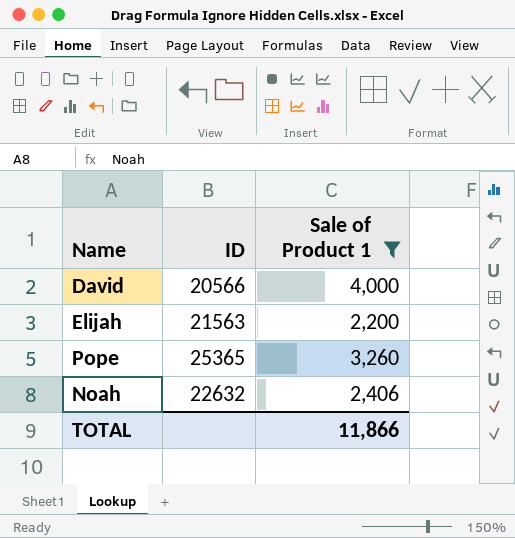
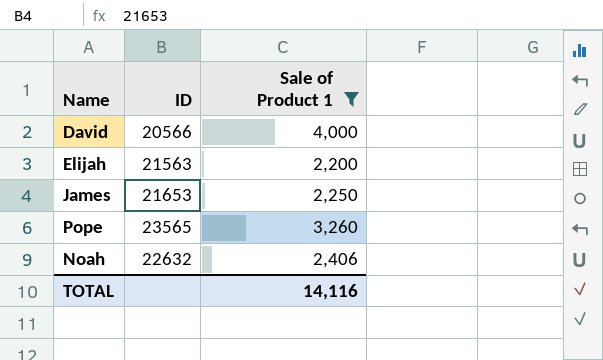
row James: none -> 21653 | 2,250
Pope | ID: 25365 -> 23565
TOTAL | Sale of Product 1: 11,866 -> 14,116

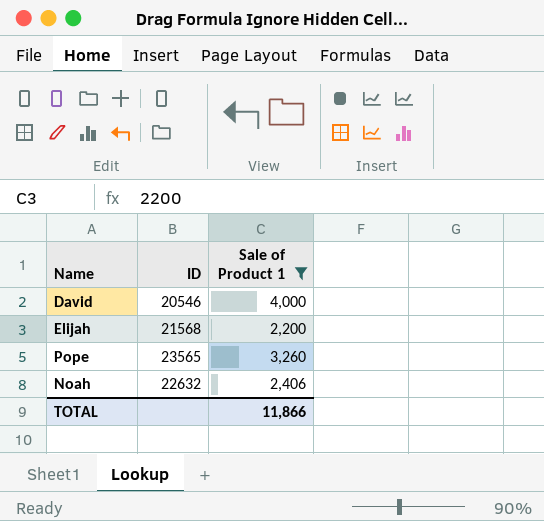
row James: 21653 | 2,250 -> none
David | ID: 20566 -> 20546
Elijah | ID: 21563 -> 21568
TOTAL | Sale of Product 1: 14,116 -> 11,866

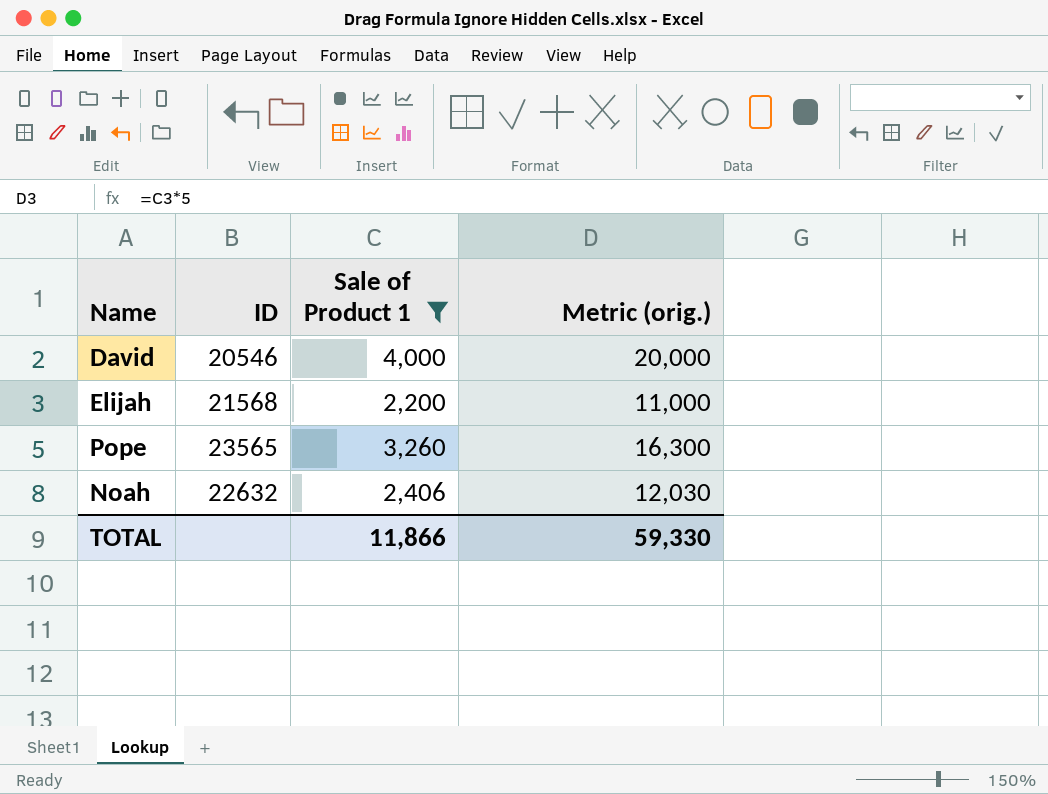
column Metric (orig.) | formula: none -> [Sale of Product 1] * 5

